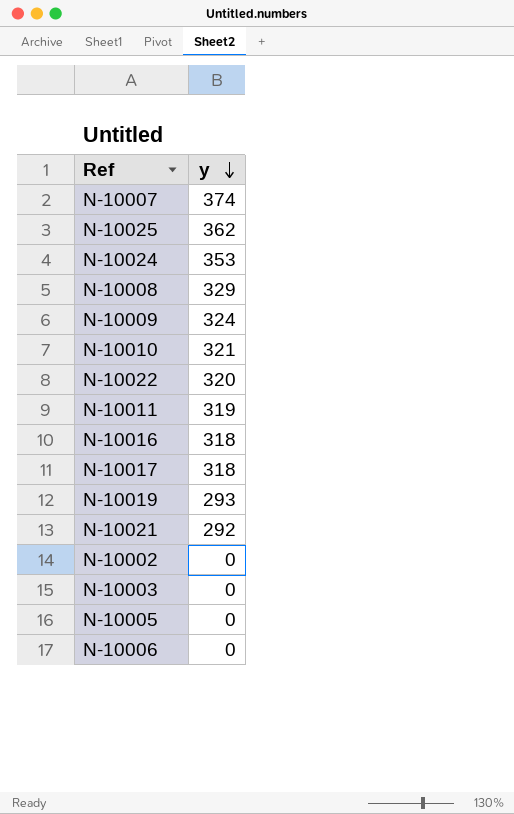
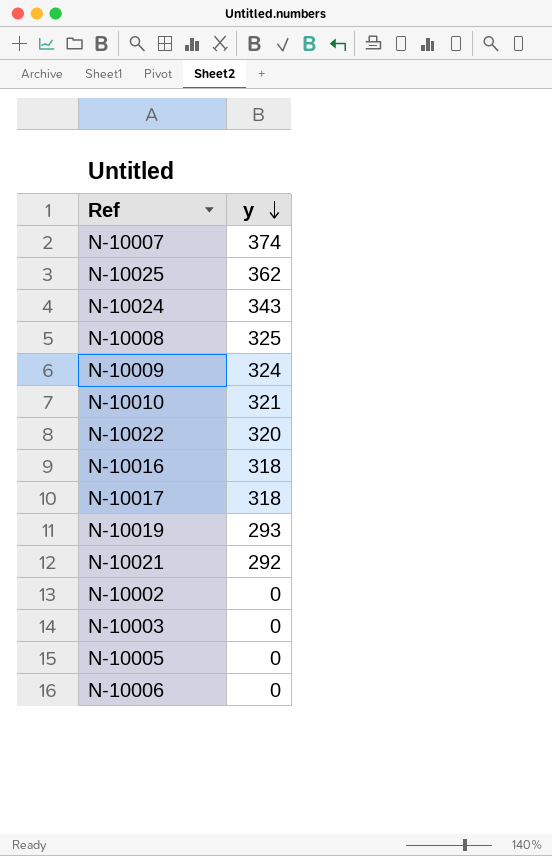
row N-10011: 319 -> none
N-10024 | y: 353 -> 343
N-10008 | y: 329 -> 325

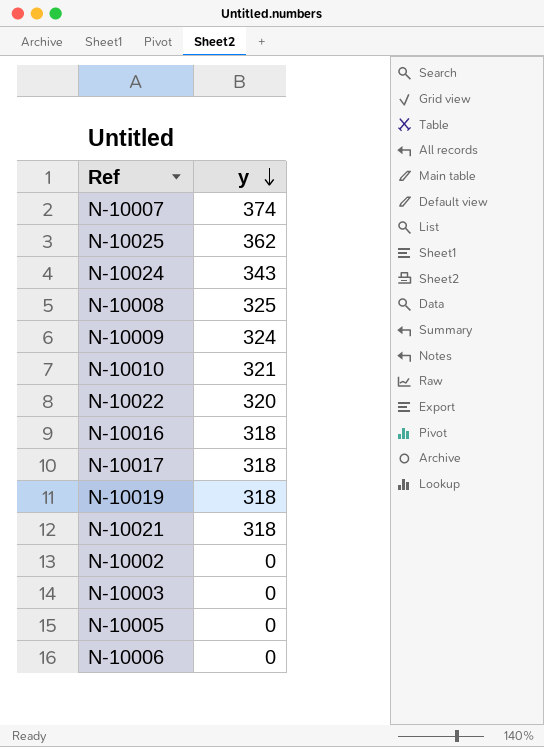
N-10019 | y: 293 -> 318
N-10021 | y: 292 -> 318

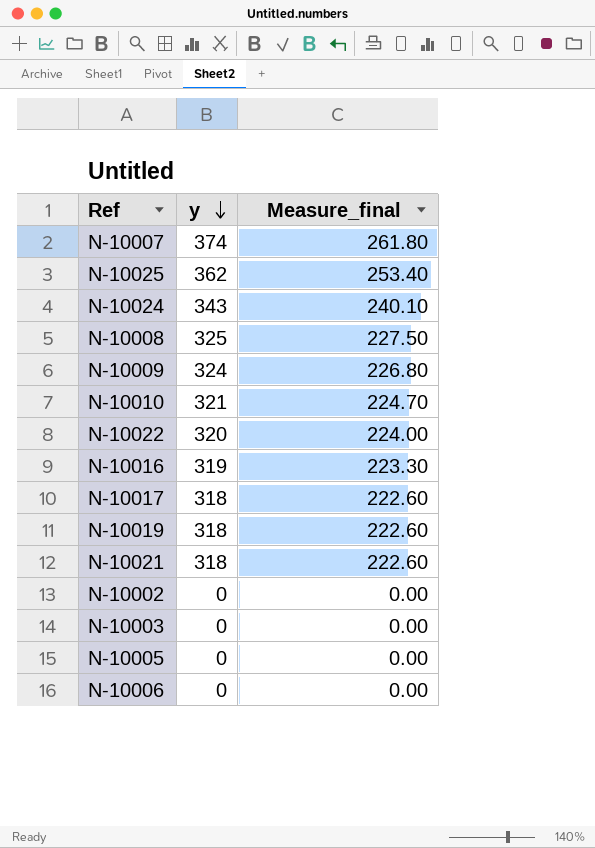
column Measure_final | formula: none -> [y] * 0.7
N-10016 | y: 318 -> 319

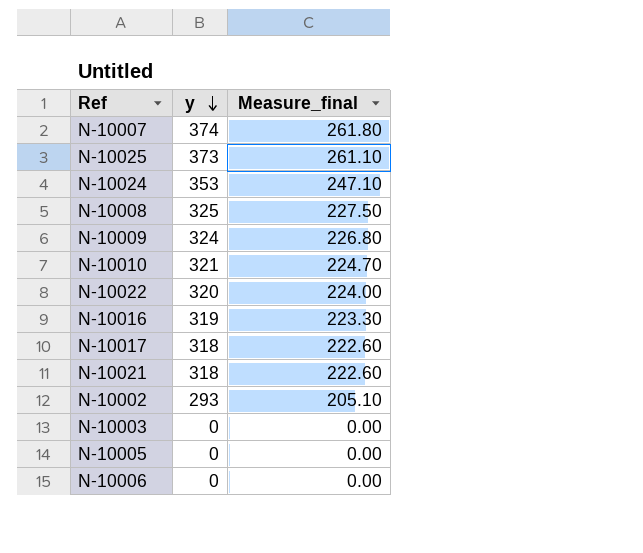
row N-10019: 318 | 222.60 -> none
N-10025 | y: 362 -> 373
N-10025 | Measure_final: 253.40 -> 261.10
N-10024 | y: 343 -> 353
N-10024 | Measure_final: 240.10 -> 247.10
N-10002 | y: 0 -> 293
N-10002 | Measure_final: 0.00 -> 205.10

